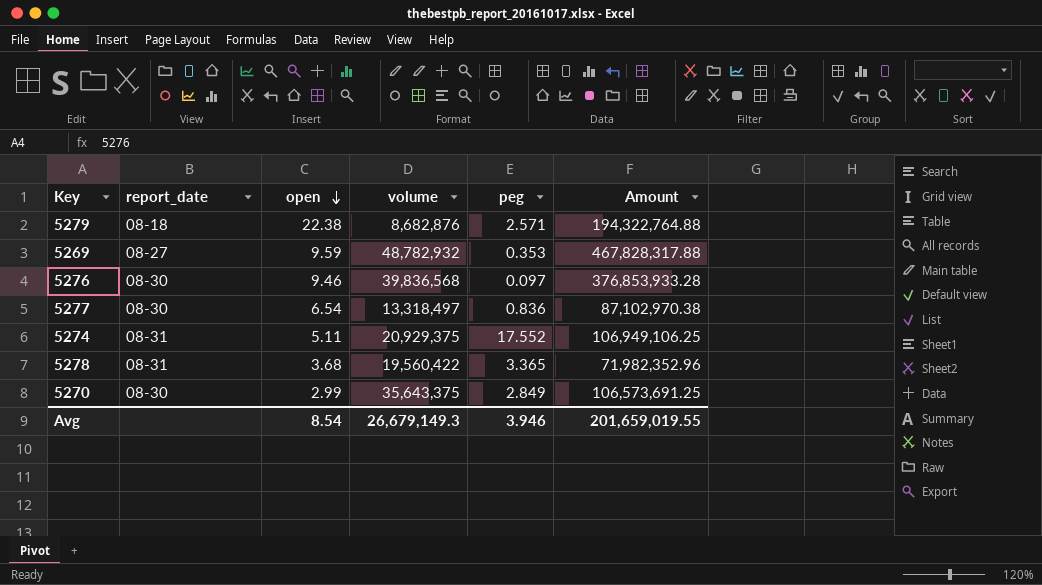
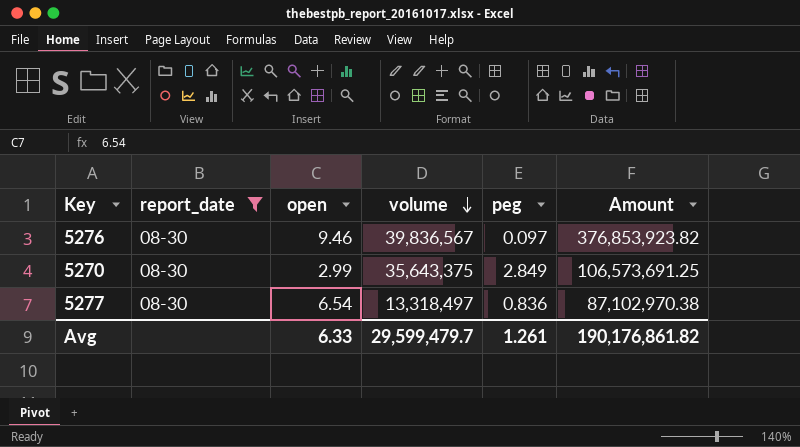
filter: none -> report_date = 08-30
row order: open descending -> volume descending
5276 | volume: 39,836,568 -> 39,836,567
5276 | Amount: 376,853,933.28 -> 376,853,923.82
Avg | open: 8.54 -> 6.33
Avg | volume: 26,679,149.3 -> 29,599,479.7
Avg | peg: 3.946 -> 1.261
Avg | Amount: 201,659,019.55 -> 190,176,861.82

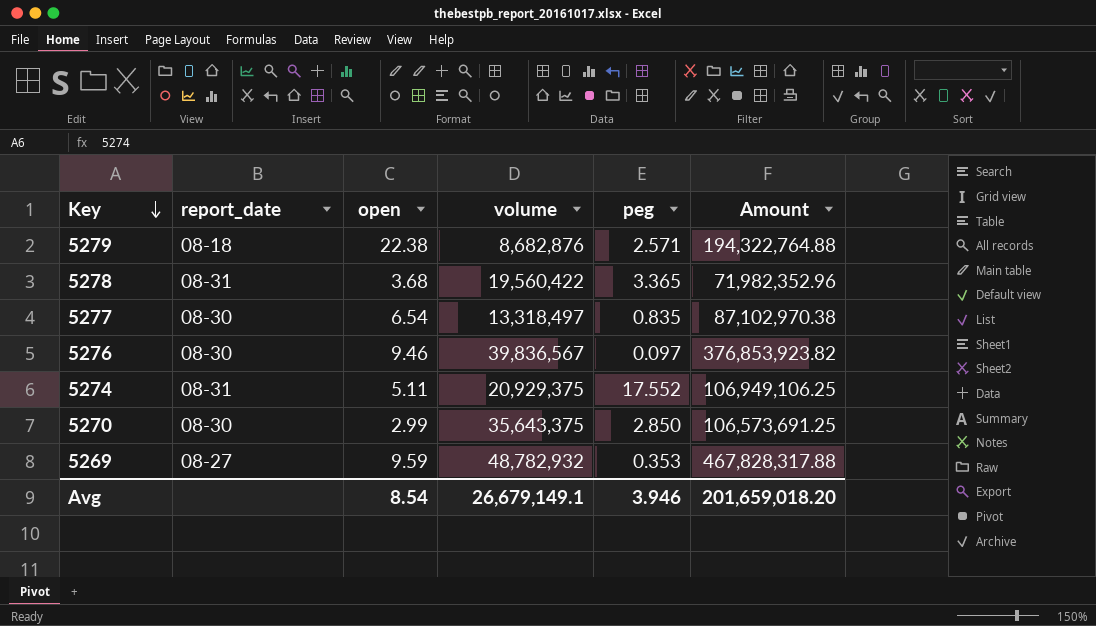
filter: report_date = 08-30 -> none
row order: volume descending -> Key descending
5277 | peg: 0.836 -> 0.835
5270 | peg: 2.849 -> 2.850
Avg | open: 6.33 -> 8.54
Avg | volume: 29,599,479.7 -> 26,679,149.1
Avg | peg: 1.261 -> 3.946
Avg | Amount: 190,176,861.82 -> 201,659,018.20

